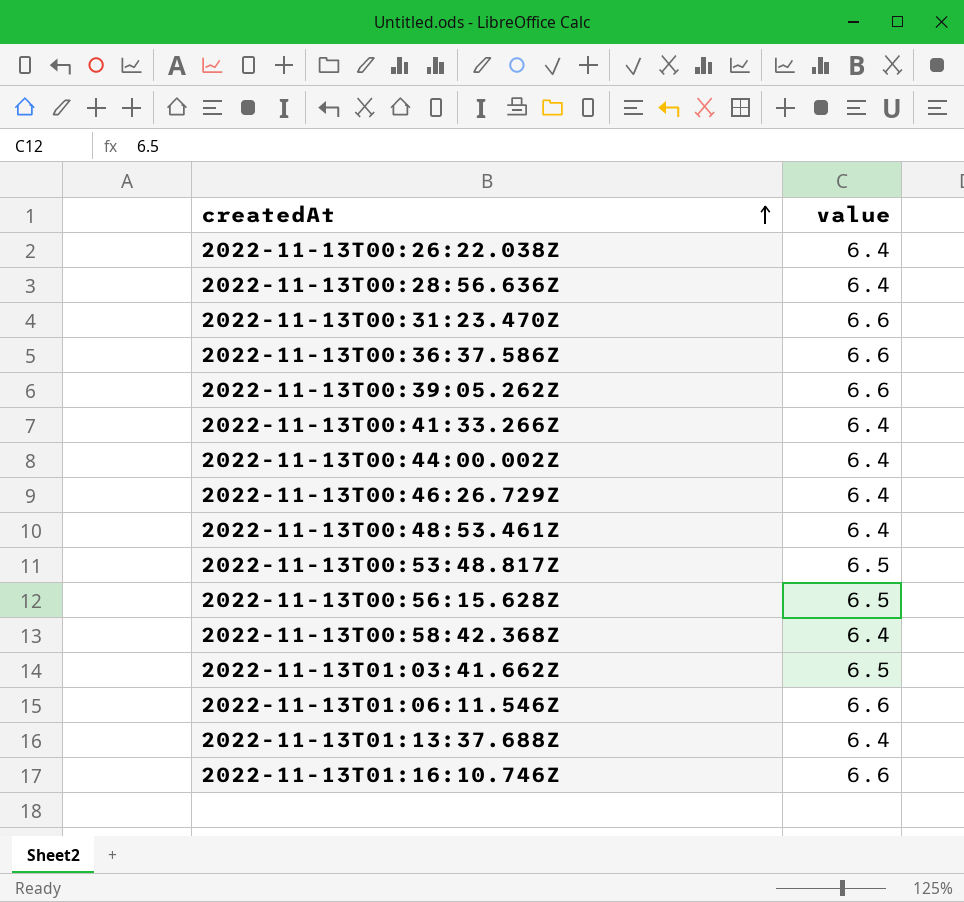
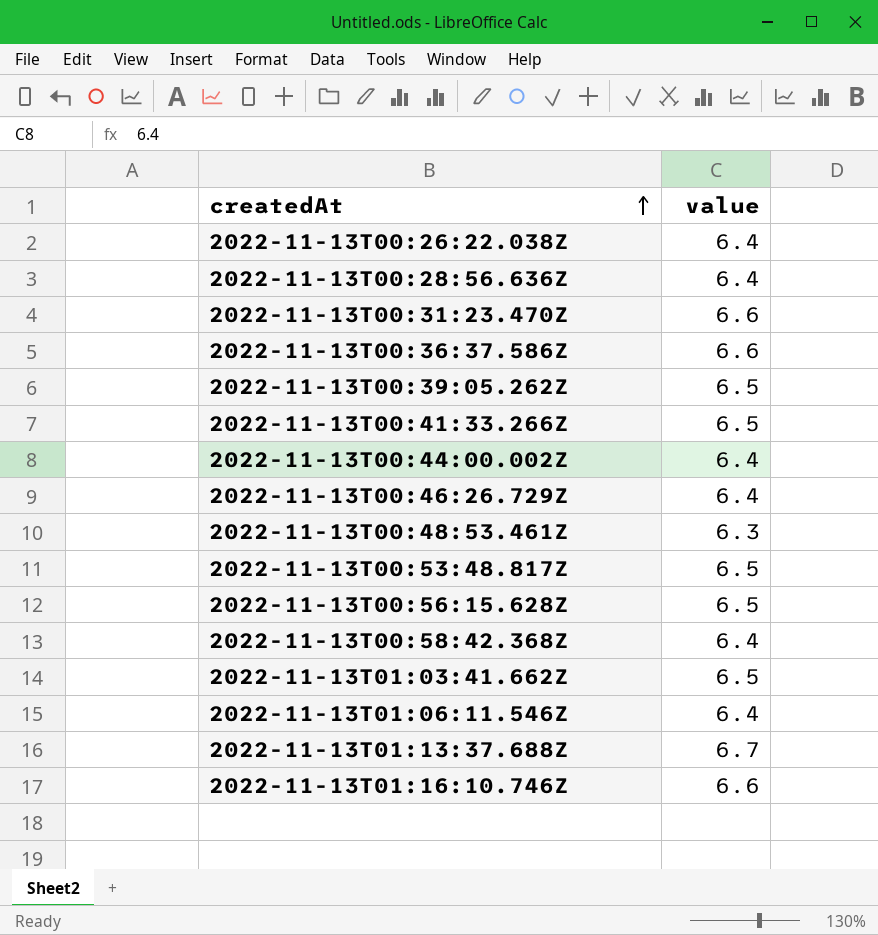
2022-11-13T00:39:05.262Z | value: 6.6 -> 6.5
2022-11-13T00:41:33.266Z | value: 6.4 -> 6.5
2022-11-13T00:48:53.461Z | value: 6.4 -> 6.3
2022-11-13T01:06:11.546Z | value: 6.6 -> 6.4
2022-11-13T01:13:37.688Z | value: 6.4 -> 6.7

